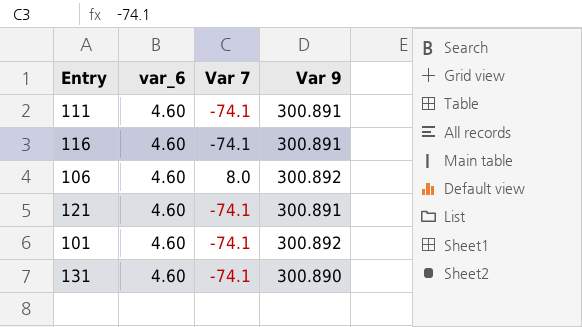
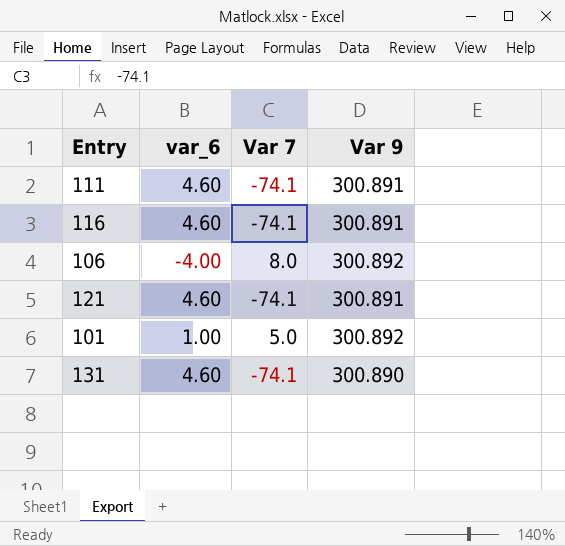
106 | var_6: 4.60 -> -4.00
101 | var_6: 4.60 -> 1.00
101 | Var 7: -74.1 -> 5.0

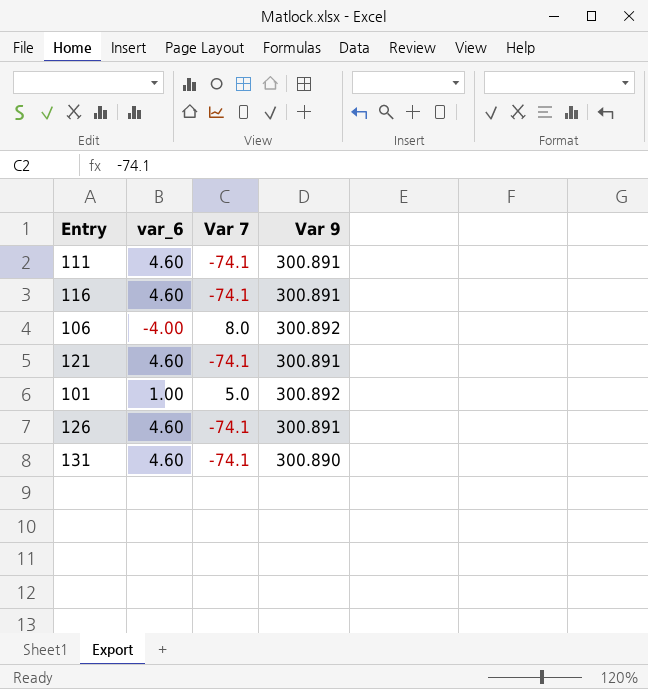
row 126: none -> 4.60 | -74.1 | 300.891

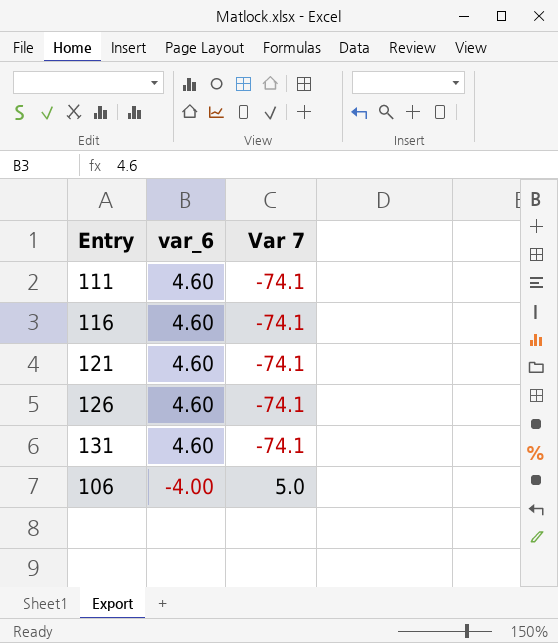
row order: none -> var_6 descending
column Var 9 | position: 4 -> none
row 101: 1.00 | 5.0 | 300.892 -> none
106 | Var 7: 8.0 -> 5.0

